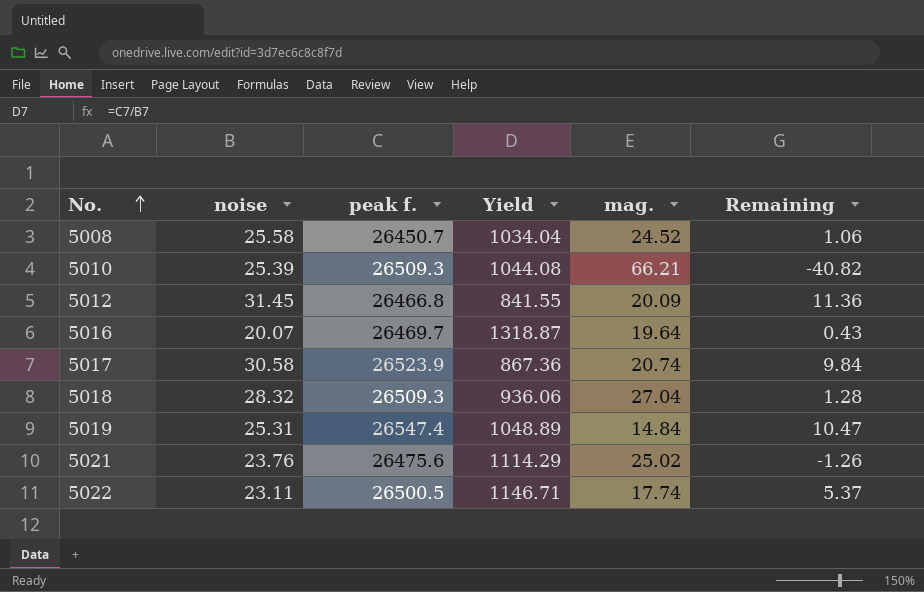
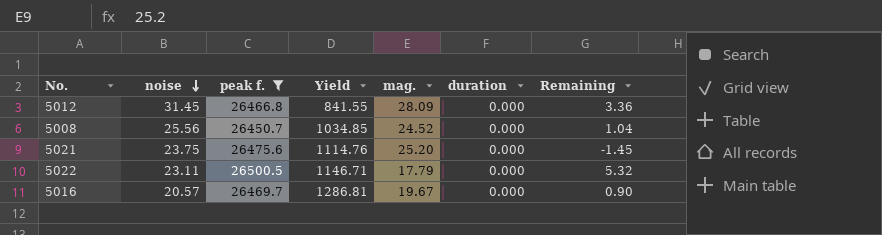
filter: none -> peak f. <= 26500.5
row order: No. ascending -> noise descending
column duration | position: none -> 6
5012 | mag.: 20.09 -> 28.09
5012 | Remaining: 11.36 -> 3.36
5008 | noise: 25.58 -> 25.56
5008 | Yield: 1034.04 -> 1034.85
5008 | Remaining: 1.06 -> 1.04
5021 | noise: 23.76 -> 23.75
5021 | Yield: 1114.29 -> 1114.76
5021 | mag.: 25.02 -> 25.20
5021 | Remaining: -1.26 -> -1.45
5022 | mag.: 17.74 -> 17.79
5022 | Remaining: 5.37 -> 5.32
5016 | noise: 20.07 -> 20.57
5016 | Yield: 1318.87 -> 1286.81
5016 | mag.: 19.64 -> 19.67
5016 | Remaining: 0.43 -> 0.90

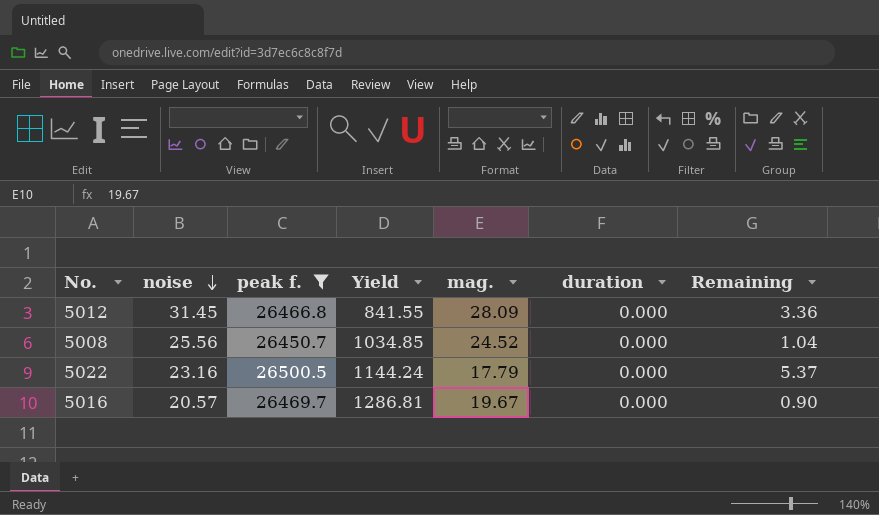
row 5021: 23.75 | 26475.6 | 1114.76 | 25.20 | 0.000 | -1.45 -> none
5022 | noise: 23.11 -> 23.16
5022 | Yield: 1146.71 -> 1144.24
5022 | Remaining: 5.32 -> 5.37

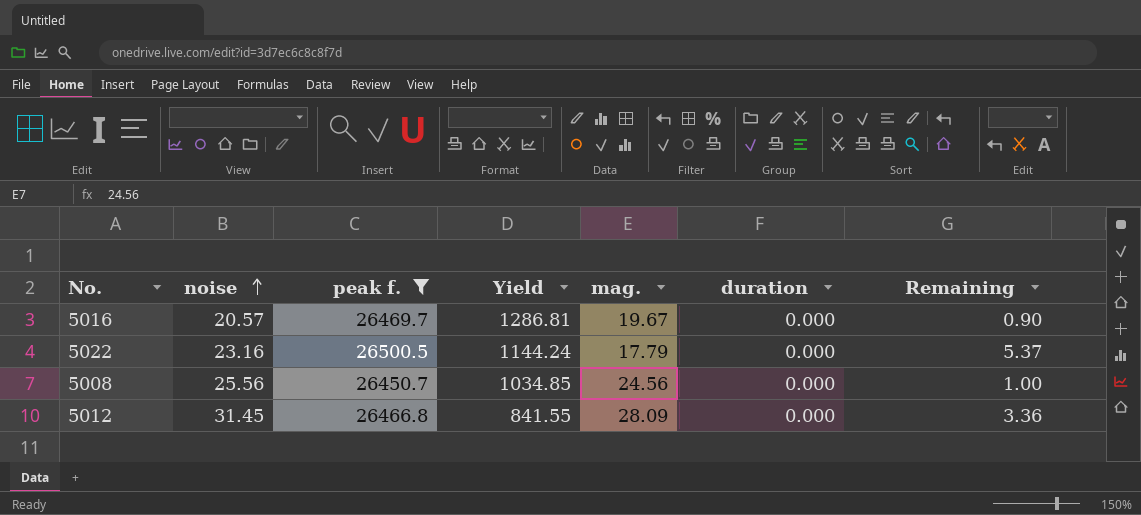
row order: noise descending -> noise ascending
5008 | mag.: 24.52 -> 24.56
5008 | Remaining: 1.04 -> 1.00

